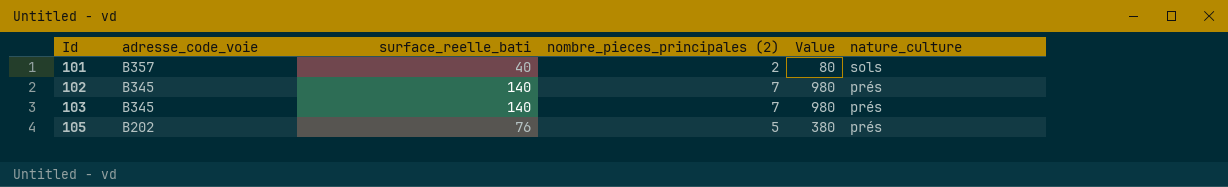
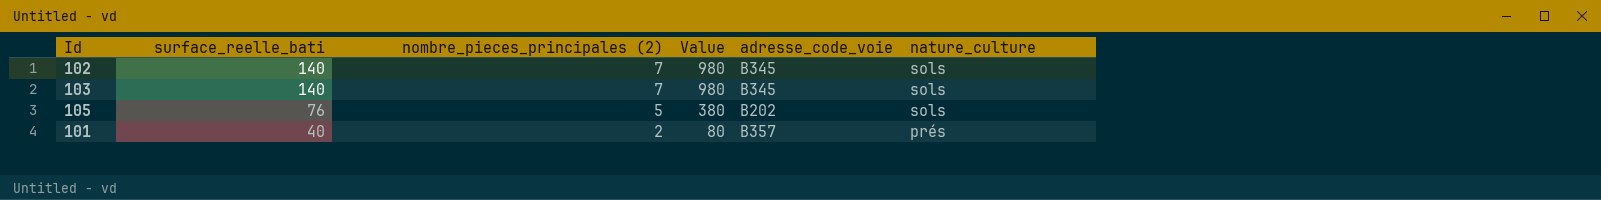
row order: Id ascending -> surface_reelle_bati descending
column adresse_code_voie | position: 2 -> 5
102 | nature_culture: prés -> sols
103 | nature_culture: prés -> sols
105 | nature_culture: prés -> sols
101 | nature_culture: sols -> prés

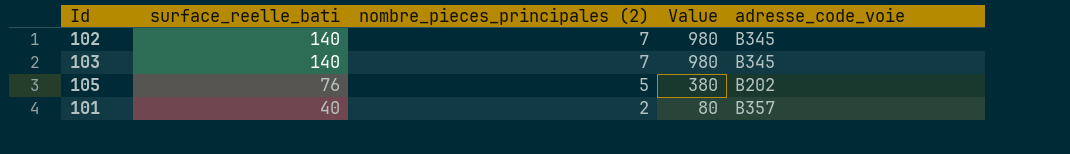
column nature_culture | position: 6 -> none

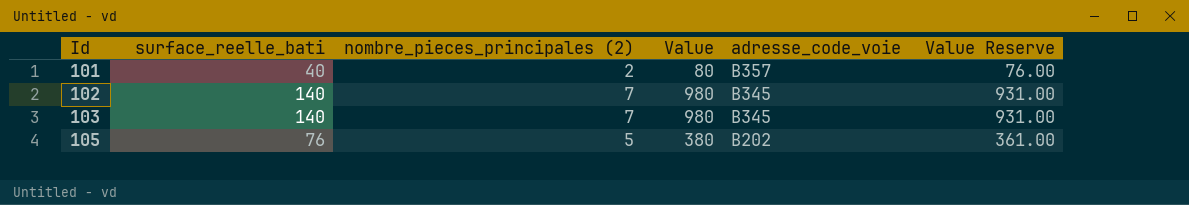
row order: surface_reelle_bati descending -> Id ascending
column Value Reserve | formula: none -> [Value] * 0.95

